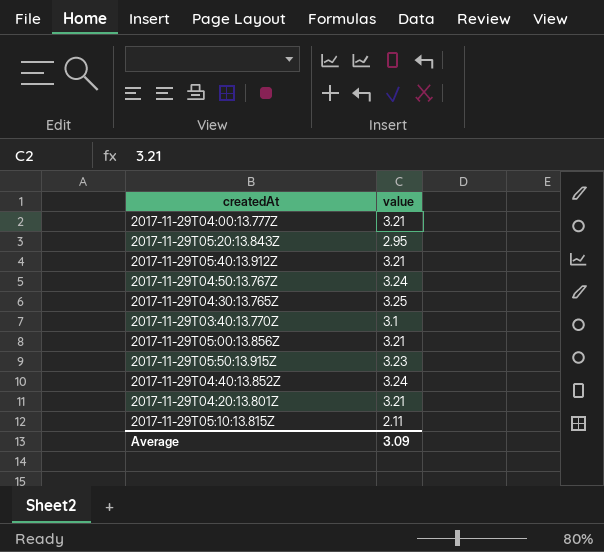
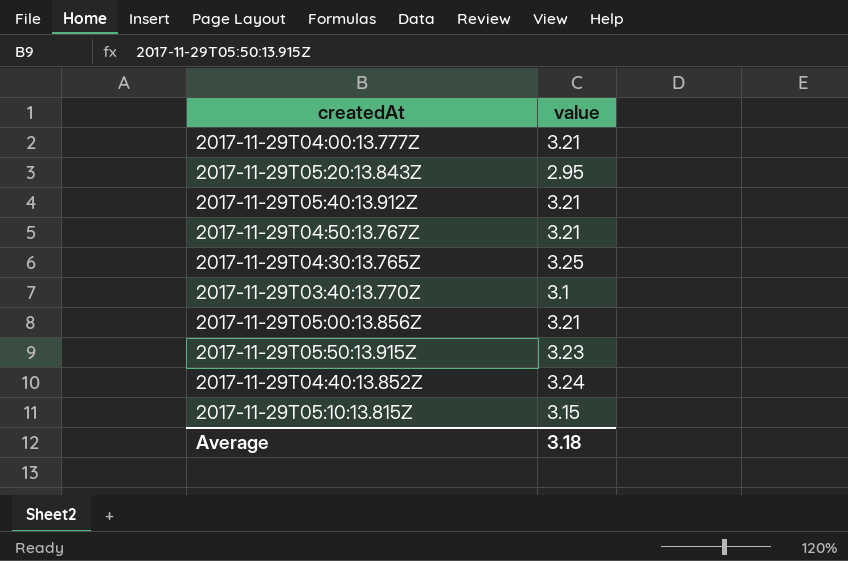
row 2017-11-29T04:20:13.801Z: 3.21 -> none
2017-11-29T04:50:13.767Z | value: 3.24 -> 3.21
2017-11-29T05:10:13.815Z | value: 2.11 -> 3.15
Average | value: 3.09 -> 3.18

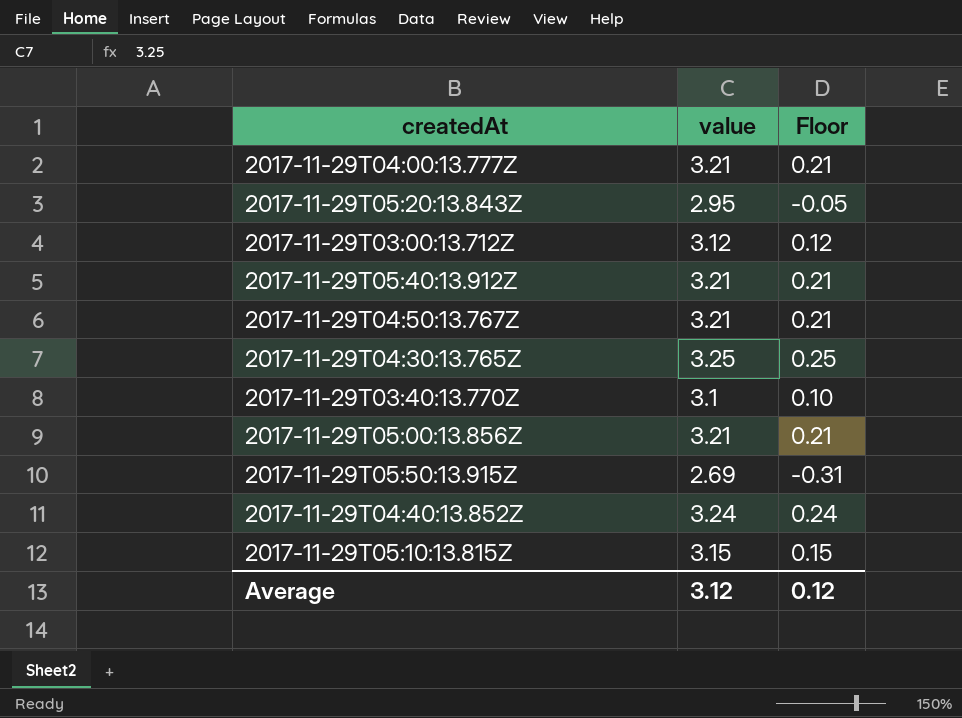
column Floor | formula: none -> [value] - 3
row 2017-11-29T03:00:13.712Z: none -> 3.12 | 0.12
2017-11-29T05:50:13.915Z | value: 3.23 -> 2.69
Average | value: 3.18 -> 3.12

